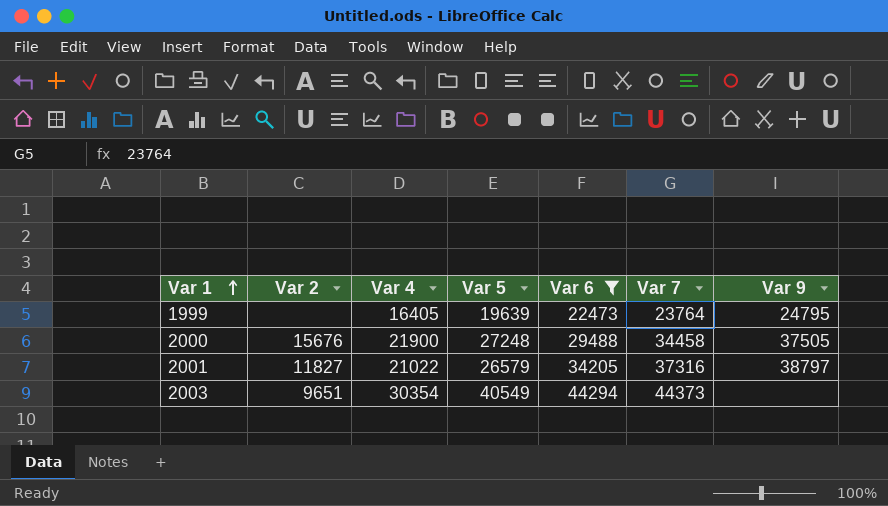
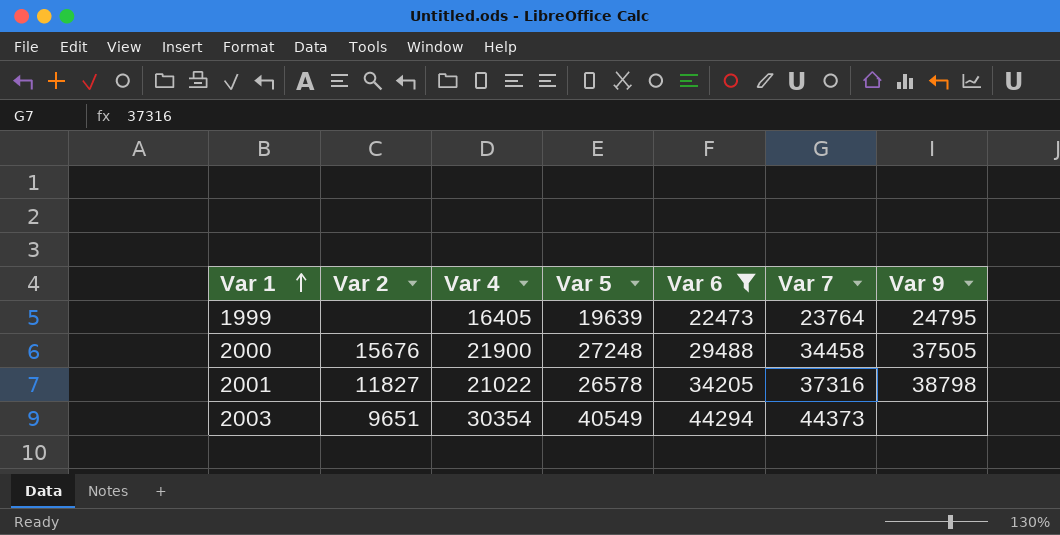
2001 | Var 5: 26579 -> 26578
2001 | Var 9: 38797 -> 38798

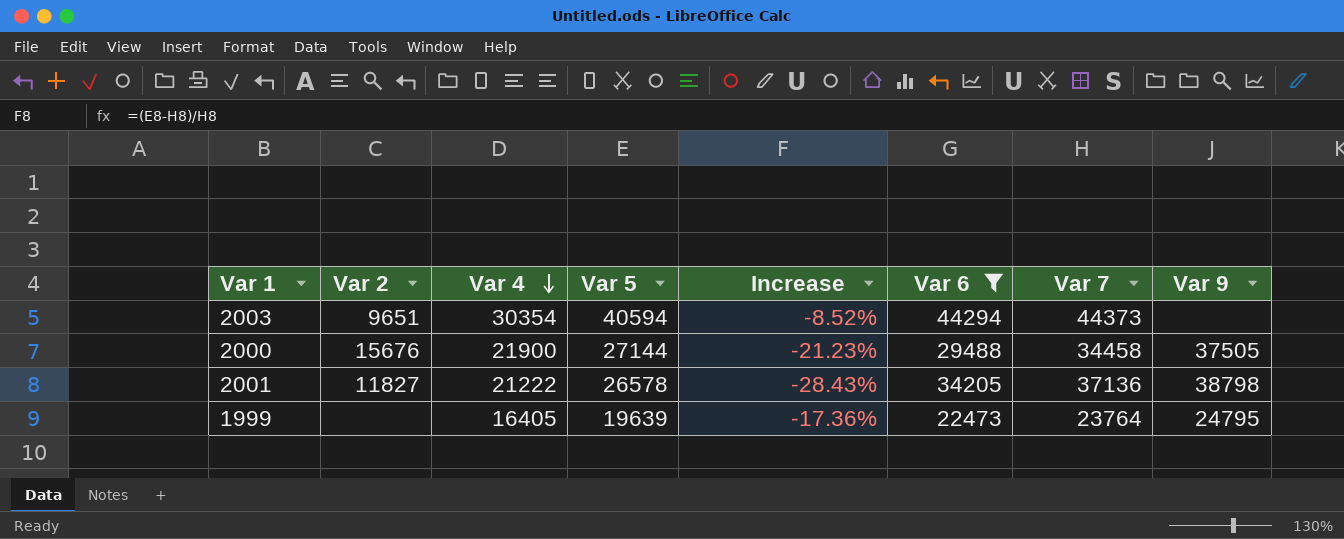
row order: Var 1 ascending -> Var 4 descending
column Increase | formula: none -> ([Var 5] - [Var 7]) / [Var 7]
2003 | Var 5: 40549 -> 40594
2000 | Var 5: 27248 -> 27144
2001 | Var 4: 21022 -> 21222
2001 | Var 7: 37316 -> 37136

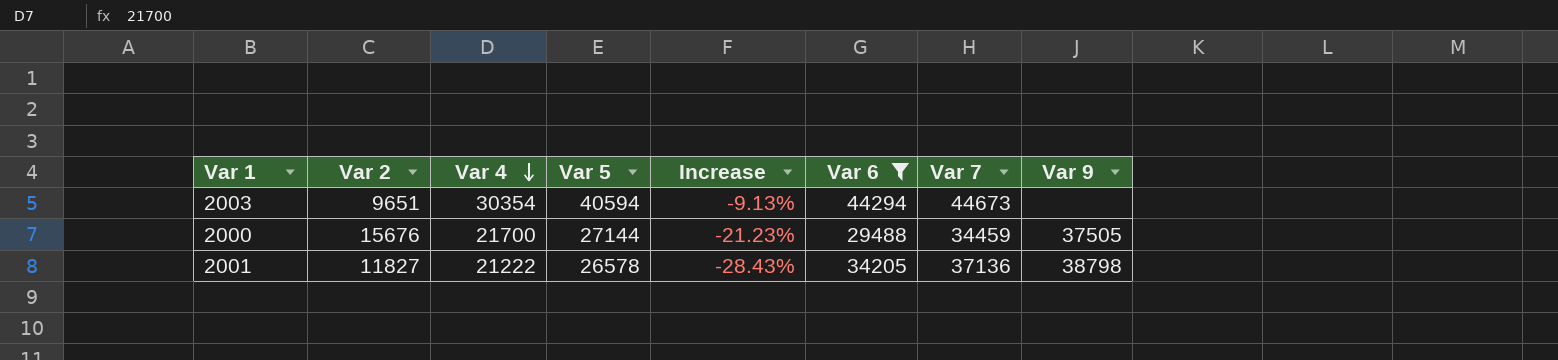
row 1999: none | 16405 | 19639 | -17.36% | 22473 | 23764 | 24795 -> none
2003 | Increase: -8.52% -> -9.13%
2003 | Var 7: 44373 -> 44673
2000 | Var 4: 21900 -> 21700
2000 | Var 7: 34458 -> 34459

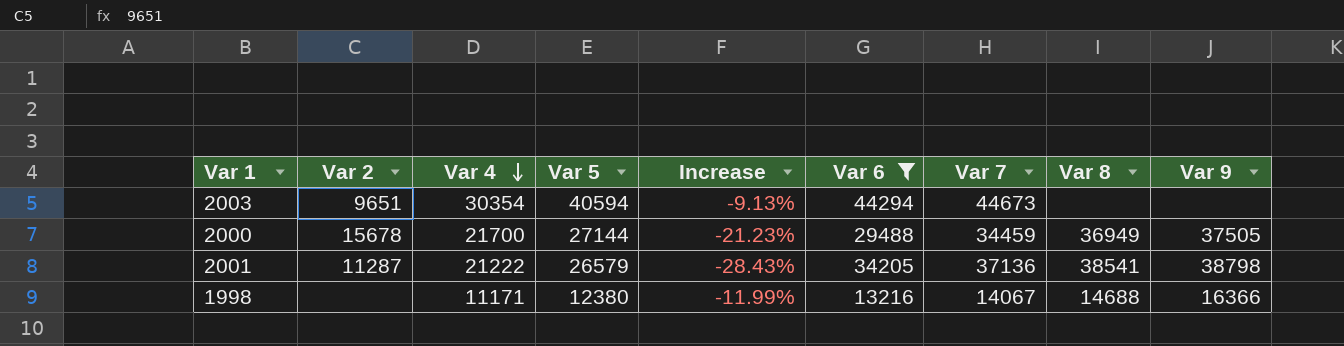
column Var 8 | position: none -> 8
2000 | Var 2: 15676 -> 15678
2001 | Var 2: 11827 -> 11287
2001 | Var 5: 26578 -> 26579
row 1998: none -> none | 11171 | 12380 | -11.99% | 13216 | 14067 | 14688 | 16366

